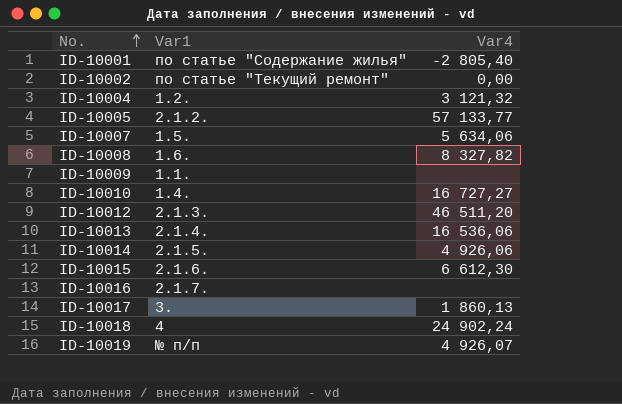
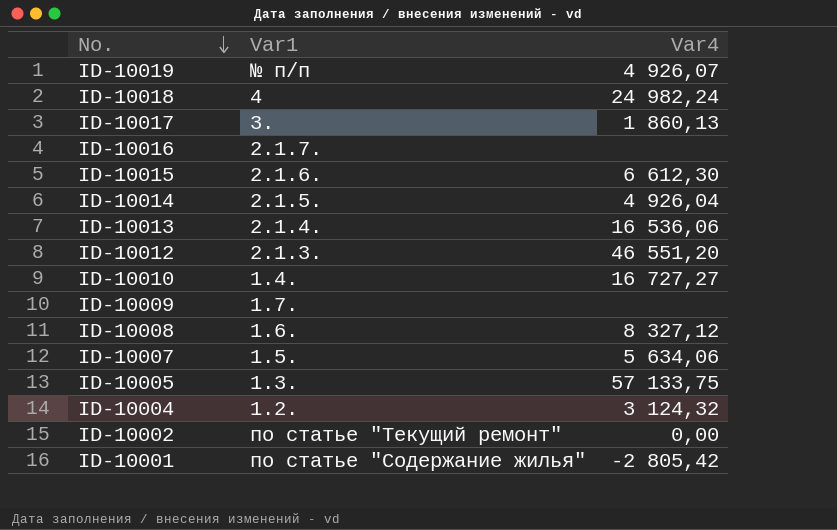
row order: No. ascending -> No. descending
ID-10018 | Var4: 24 902,24 -> 24 982,24
ID-10014 | Var4: 4 926,06 -> 4 926,04
ID-10012 | Var4: 46 511,20 -> 46 551,20
ID-10009 | Var1: 1.1. -> 1.7.
ID-10008 | Var4: 8 327,82 -> 8 327,12
ID-10005 | Var1: 2.1.2. -> 1.3.
ID-10005 | Var4: 57 133,77 -> 57 133,75
ID-10004 | Var4: 3 121,32 -> 3 124,32
ID-10001 | Var4: -2 805,40 -> -2 805,42

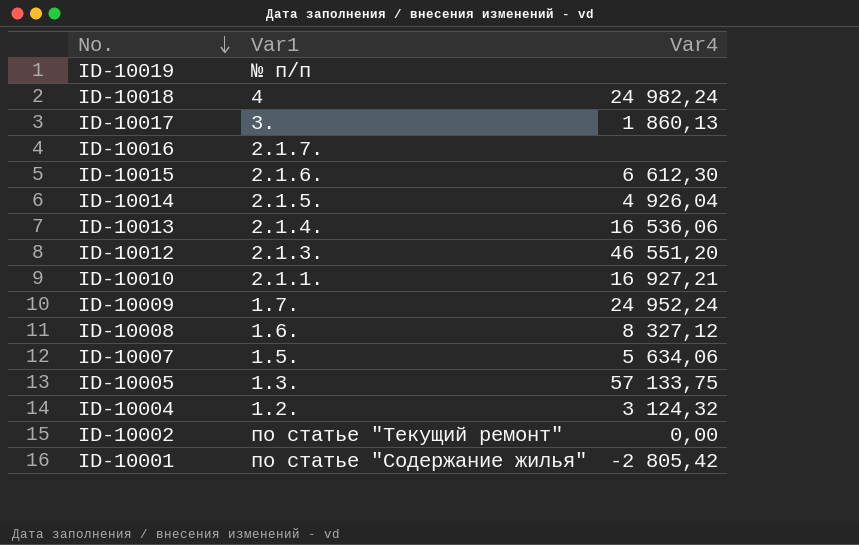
ID-10019 | Var4: 4 926,07 -> none
ID-10010 | Var1: 1.4. -> 2.1.1.
ID-10010 | Var4: 16 727,27 -> 16 927,21
ID-10009 | Var4: none -> 24 952,24

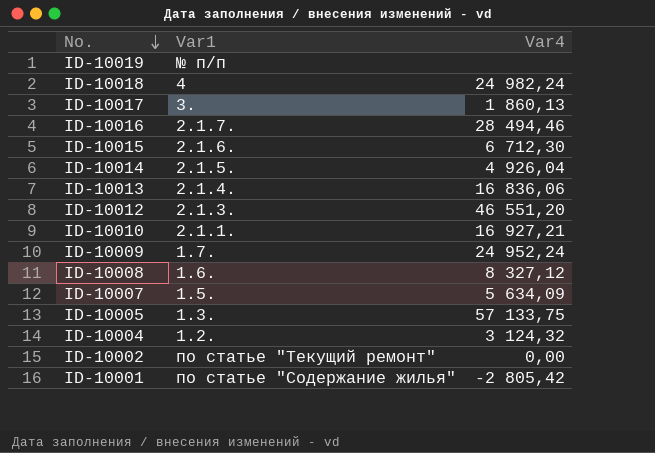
ID-10016 | Var4: none -> 28 494,46
ID-10015 | Var4: 6 612,30 -> 6 712,30
ID-10013 | Var4: 16 536,06 -> 16 836,06
ID-10007 | Var4: 5 634,06 -> 5 634,09

